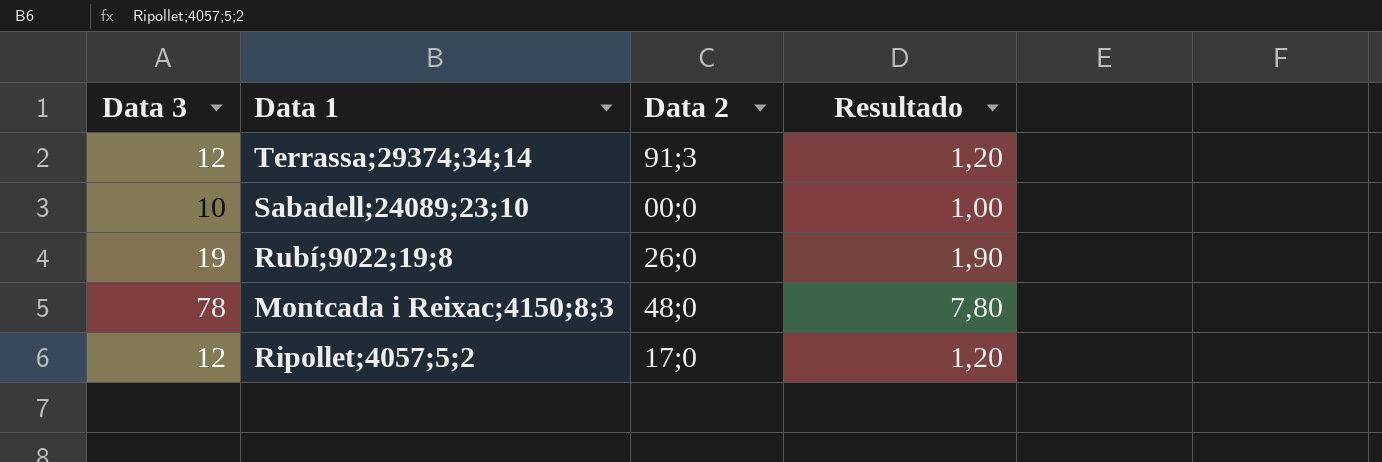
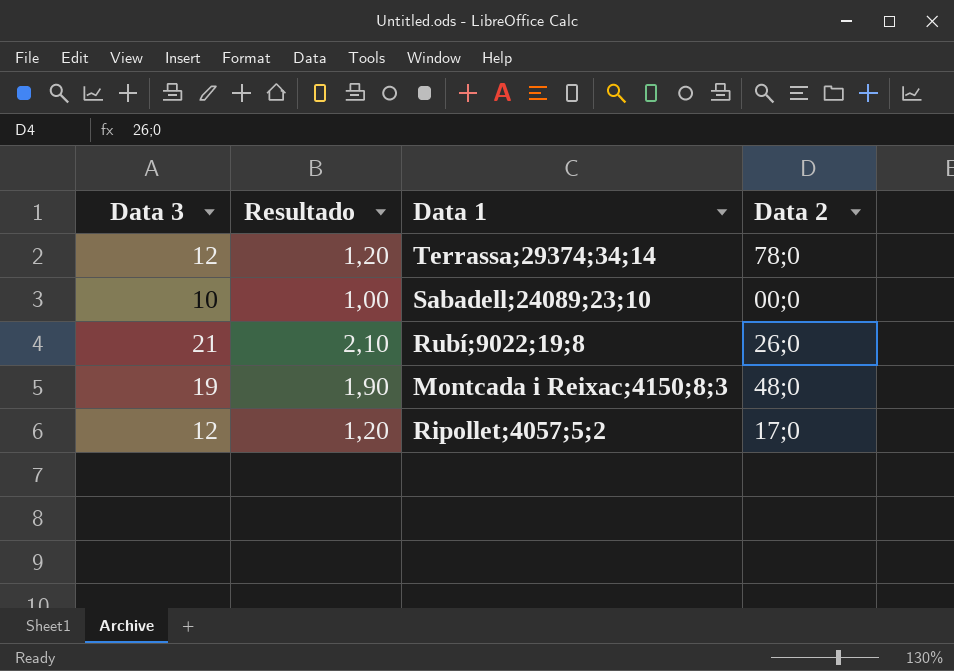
column Resultado | position: 4 -> 2
Terrassa;29374;34;14 | Data 2: 91;3 -> 78;0
Rubí;9022;19;8 | Data 3: 19 -> 21
Rubí;9022;19;8 | Resultado: 1,90 -> 2,10
Montcada i Reixac;4150;8;3 | Data 3: 78 -> 19
Montcada i Reixac;4150;8;3 | Resultado: 7,80 -> 1,90

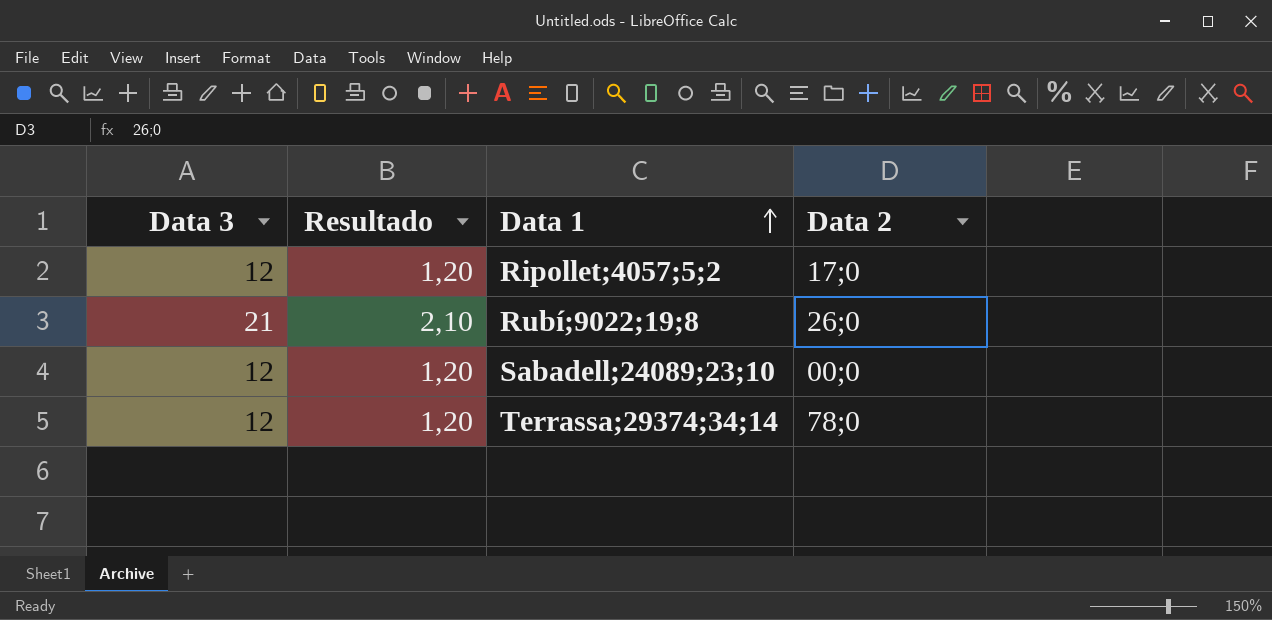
row order: none -> Data 1 ascending
row Montcada i Reixac;4150;8;3: 19 | 1,90 | 48;0 -> none
Sabadell;24089;23;10 | Data 3: 10 -> 12
Sabadell;24089;23;10 | Resultado: 1,00 -> 1,20

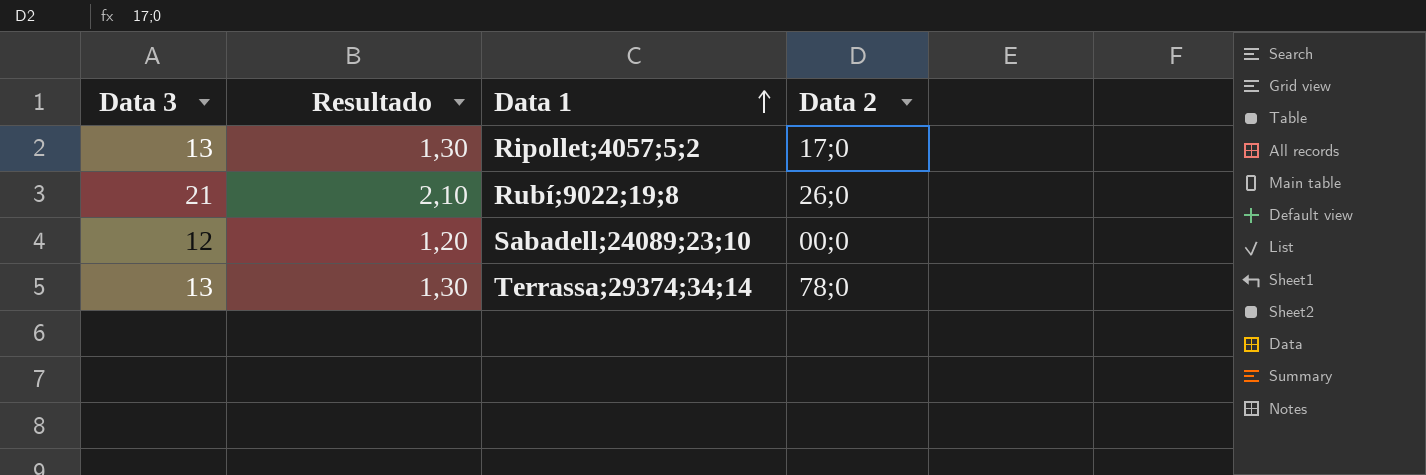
Ripollet;4057;5;2 | Data 3: 12 -> 13
Ripollet;4057;5;2 | Resultado: 1,20 -> 1,30
Terrassa;29374;34;14 | Data 3: 12 -> 13
Terrassa;29374;34;14 | Resultado: 1,20 -> 1,30

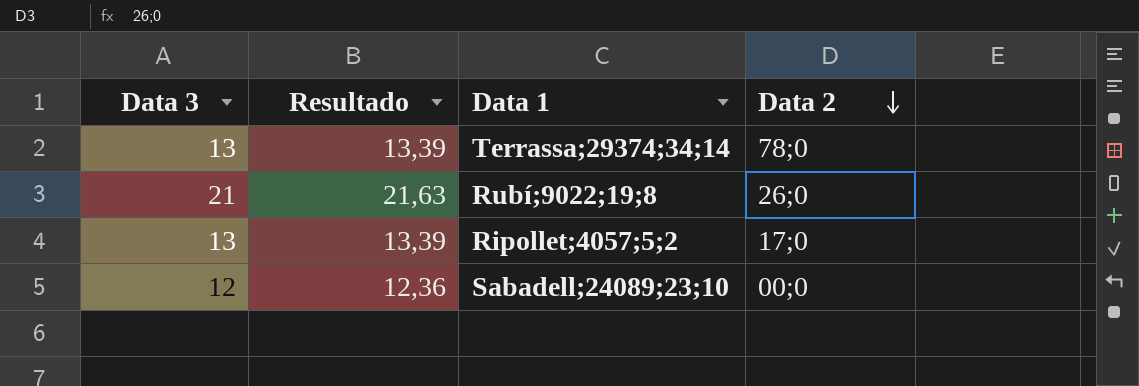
row order: Data 1 ascending -> Data 2 descending
column Resultado | formula: [Data 3] * 0,1 -> [Data 3] * 1,03

